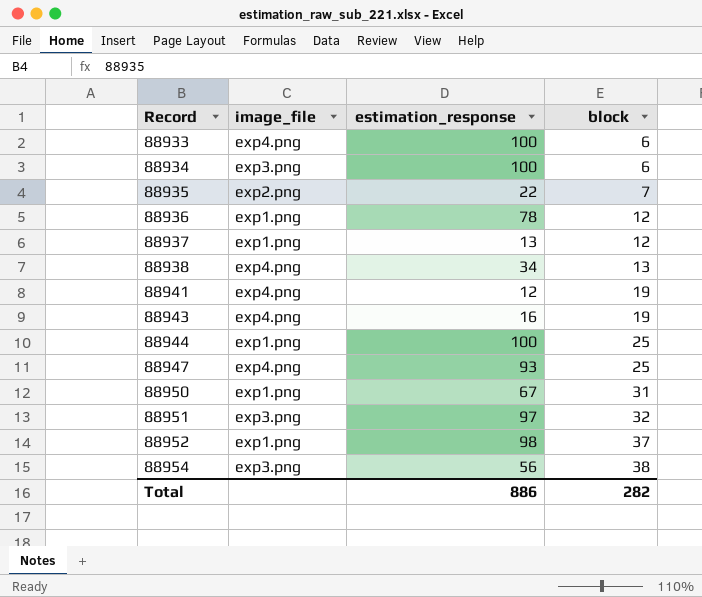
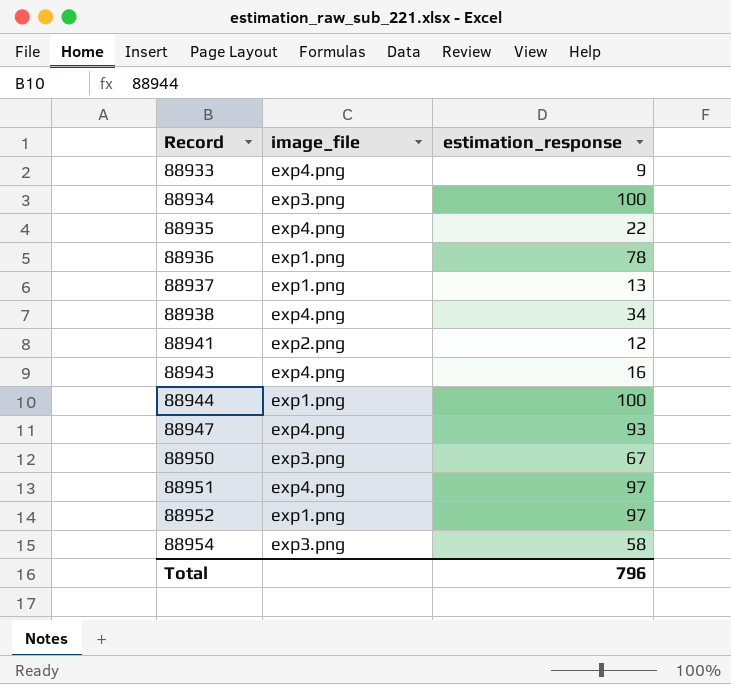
column block | position: 4 -> none
88933 | estimation_response: 100 -> 9
88935 | image_file: exp2.png -> exp4.png
88941 | image_file: exp4.png -> exp2.png
88950 | image_file: exp1.png -> exp3.png
88951 | image_file: exp3.png -> exp4.png
88952 | estimation_response: 98 -> 97
88954 | estimation_response: 56 -> 58
Total | estimation_response: 886 -> 796

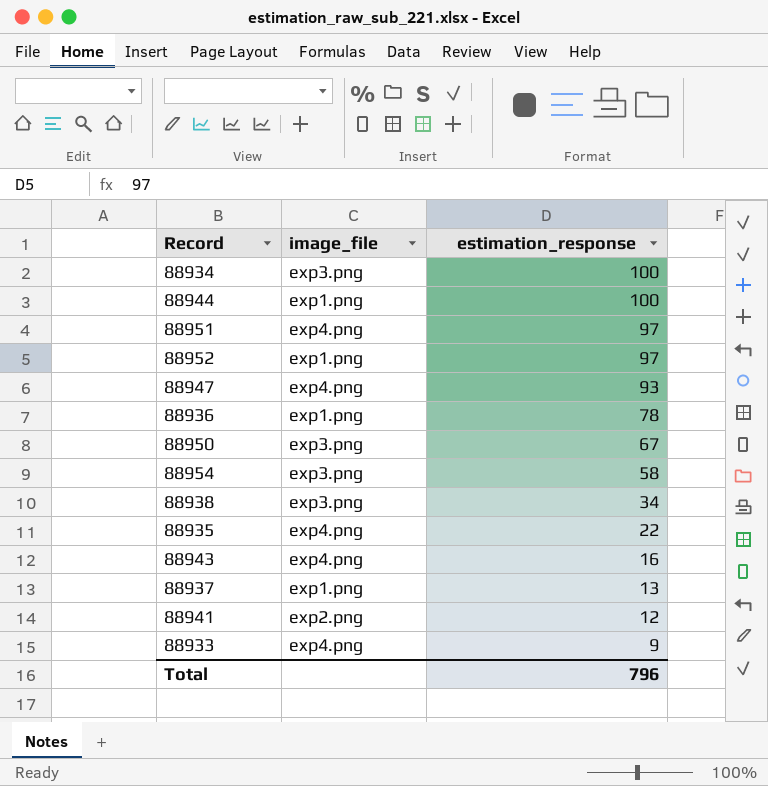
row order: Record ascending -> estimation_response descending
88938 | image_file: exp4.png -> exp3.png

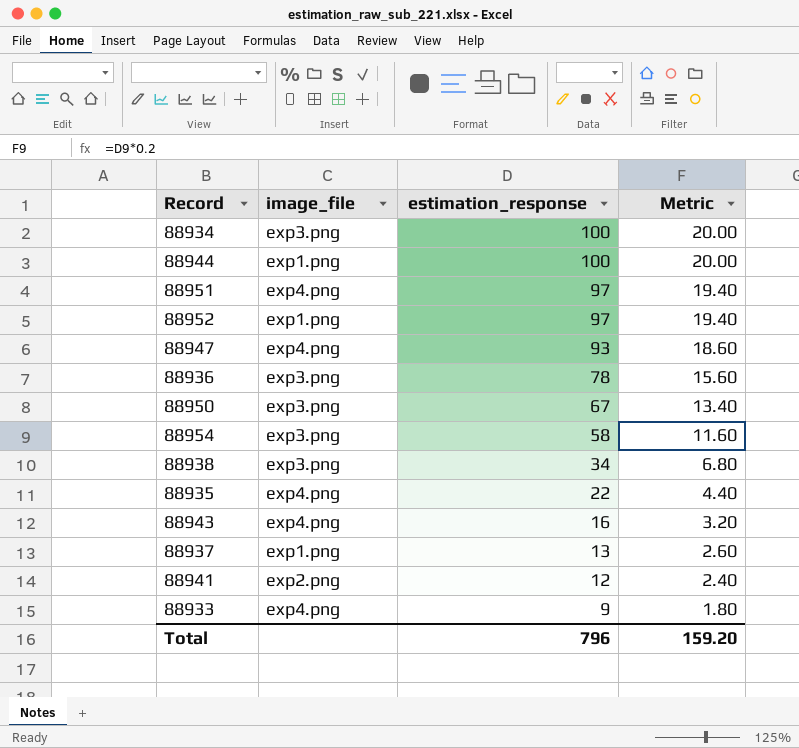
column Metric | formula: none -> [estimation_response] * 0.2
88936 | image_file: exp1.png -> exp3.png

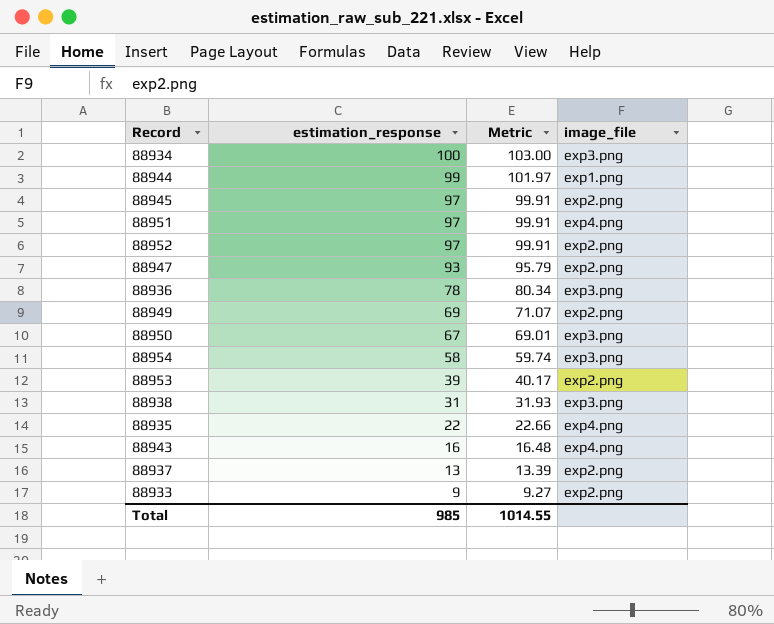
column Metric | formula: [estimation_response] * 0.2 -> [estimation_response] * 1.03
column image_file | position: 2 -> 4
row 88941: exp2.png | 12 | 2.40 -> none
88944 | estimation_response: 100 -> 99
row 88945: none -> 97 | 99.91 | exp2.png
88952 | image_file: exp1.png -> exp2.png
88947 | image_file: exp4.png -> exp2.png
row 88949: none -> 69 | 71.07 | exp2.png
row 88953: none -> 39 | 40.17 | exp2.png
88938 | estimation_response: 34 -> 31
88937 | image_file: exp1.png -> exp2.png
88933 | image_file: exp4.png -> exp2.png
Total | estimation_response: 796 -> 985
Total | Metric: 159.20 -> 1014.55

